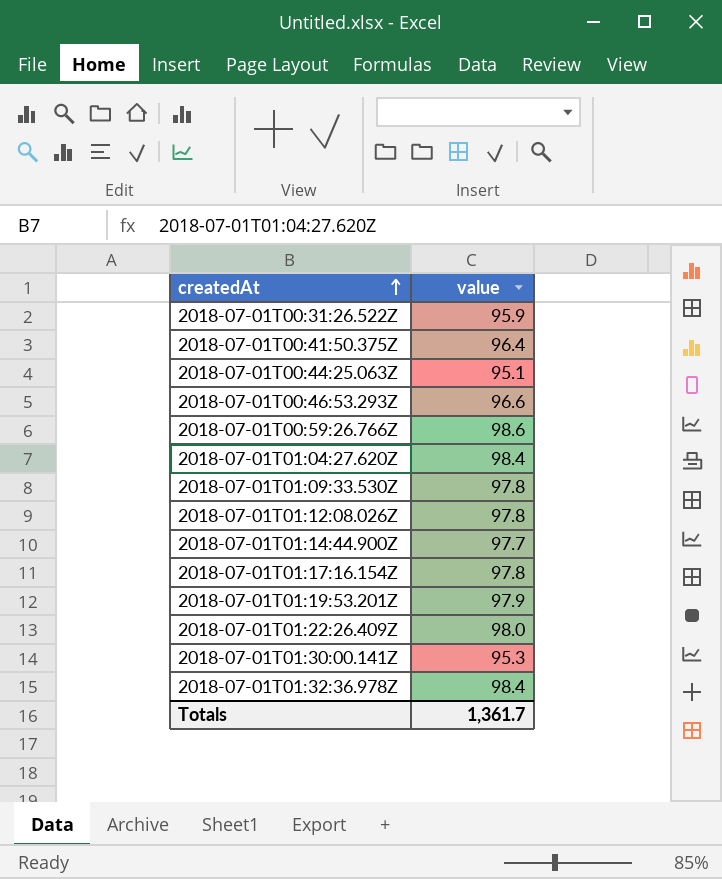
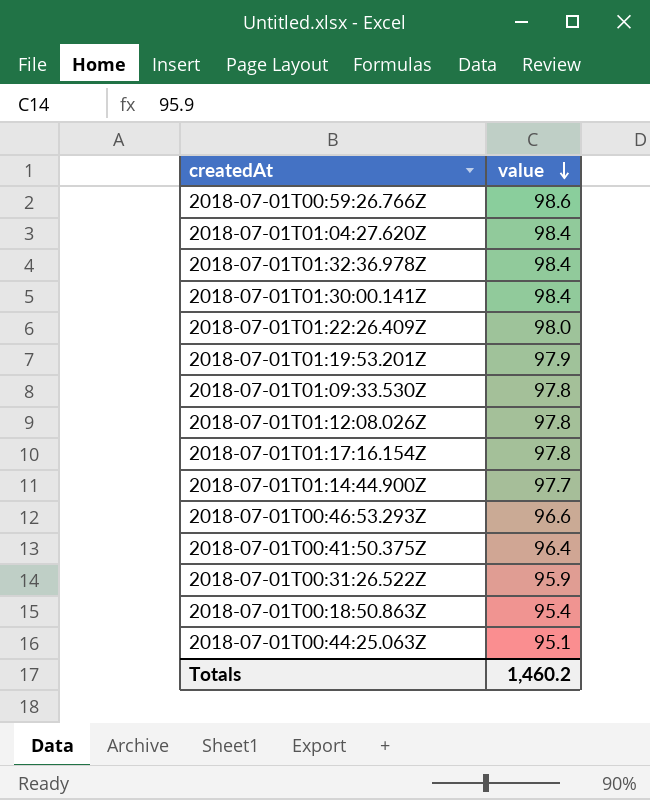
row order: createdAt ascending -> value descending
2018-07-01T01:30:00.141Z | value: 95.3 -> 98.4
row 2018-07-01T00:18:50.863Z: none -> 95.4
Totals | value: 1,361.7 -> 1,460.2

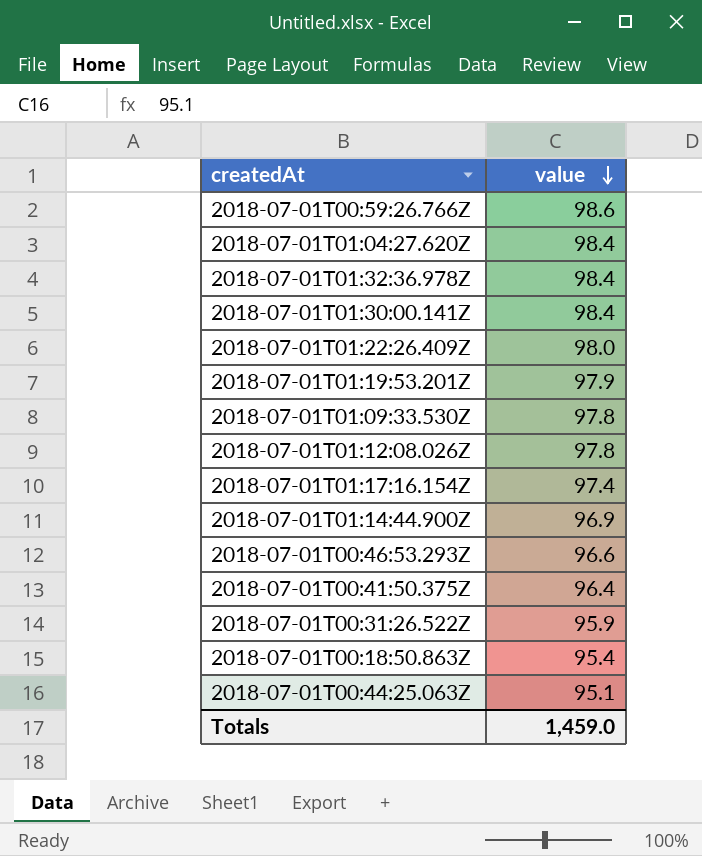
2018-07-01T01:17:16.154Z | value: 97.8 -> 97.4
2018-07-01T01:14:44.900Z | value: 97.7 -> 96.9
Totals | value: 1,460.2 -> 1,459.0

